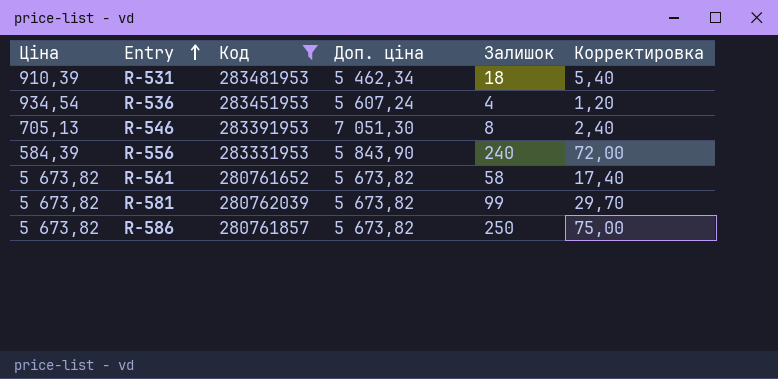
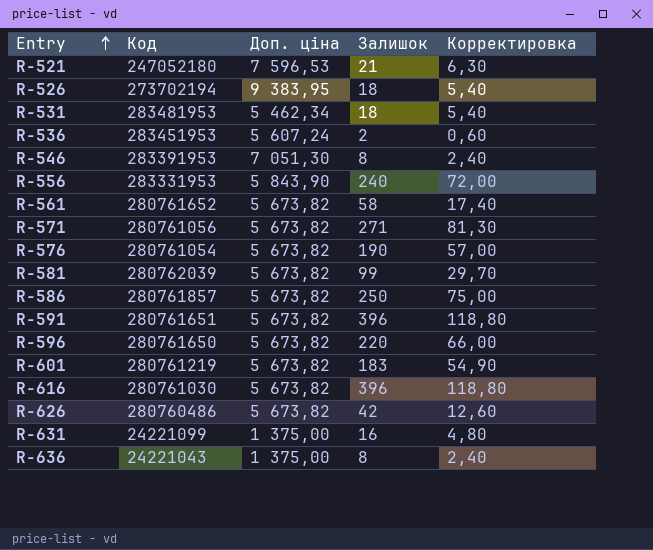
filter: Код >= 280761652 -> none
column Ціна | position: 1 -> none
R-536 | Залишок: 4 -> 2
R-536 | Корректировка: 1,20 -> 0,60

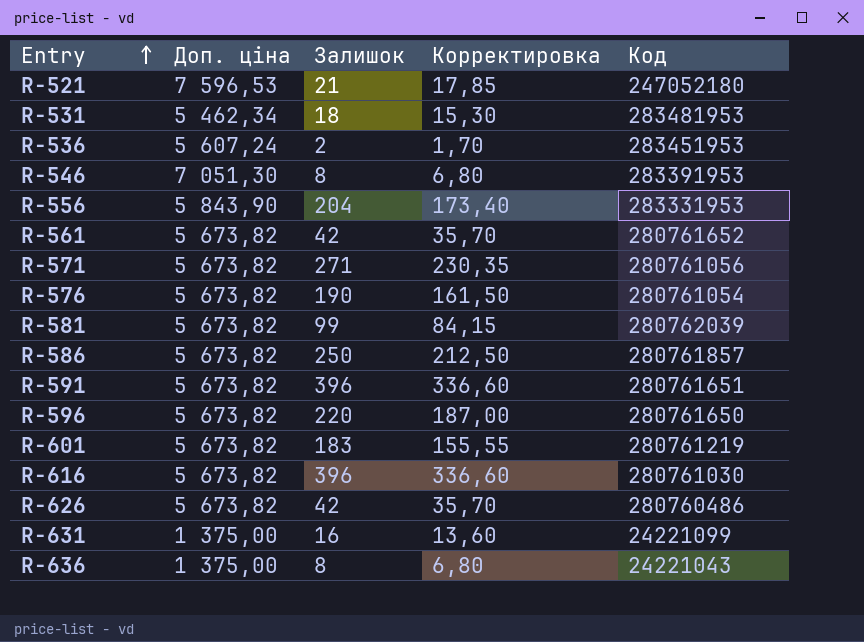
column Корректировка | formula: [Залишок] * 0,3 -> [Залишок] * 0,85
column Код | position: 2 -> 5
row R-526: 273702194 | 9 383,95 | 18 | 5,40 -> none
R-556 | Залишок: 240 -> 204
R-561 | Залишок: 58 -> 42

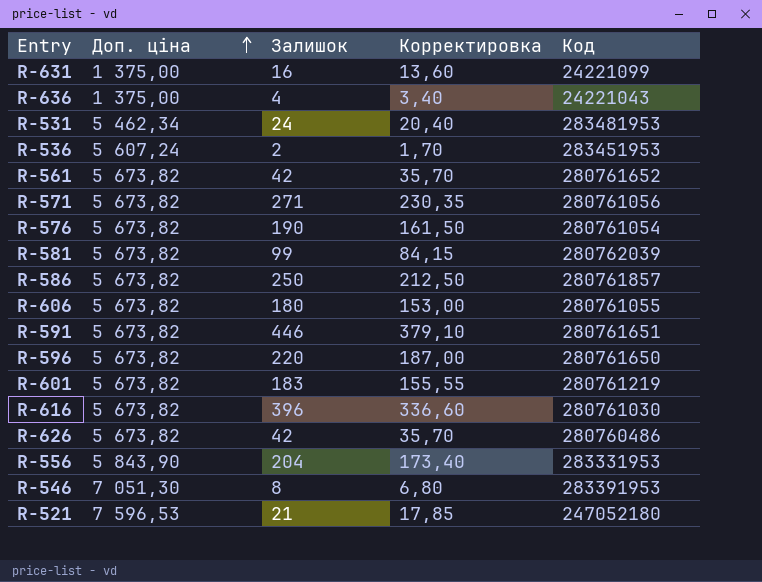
row order: Entry ascending -> Доп. ціна ascending
R-636 | Залишок: 8 -> 4
R-636 | Корректировка: 6,80 -> 3,40
R-531 | Залишок: 18 -> 24
R-531 | Корректировка: 15,30 -> 20,40
row R-606: none -> 5 673,82 | 180 | 153,00 | 280761055
R-591 | Залишок: 396 -> 446
R-591 | Корректировка: 336,60 -> 379,10

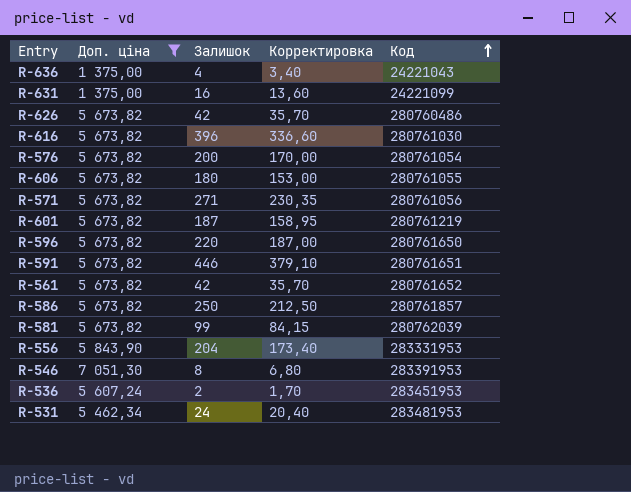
filter: none -> Доп. ціна != 7 596,53
row order: Доп. ціна ascending -> Код ascending
R-576 | Залишок: 190 -> 200
R-576 | Корректировка: 161,50 -> 170,00
R-601 | Залишок: 183 -> 187
R-601 | Корректировка: 155,55 -> 158,95

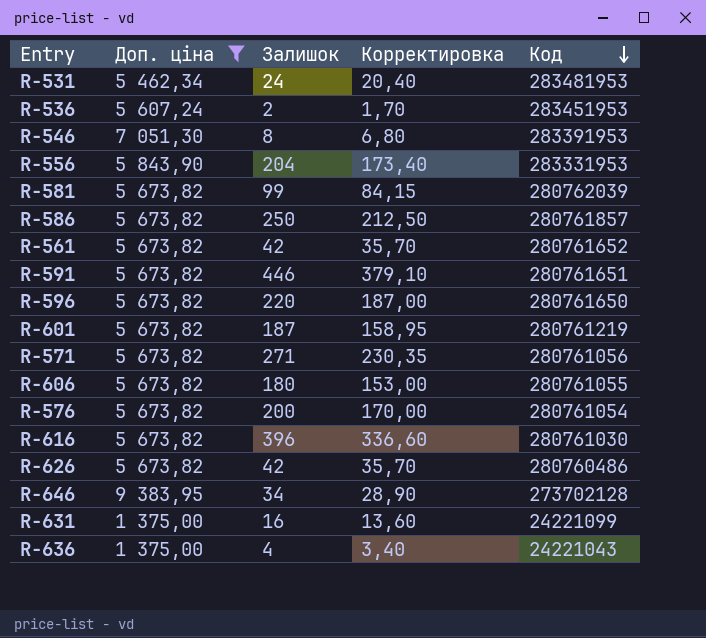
row order: Код ascending -> Код descending
row R-646: none -> 9 383,95 | 34 | 28,90 | 273702128

